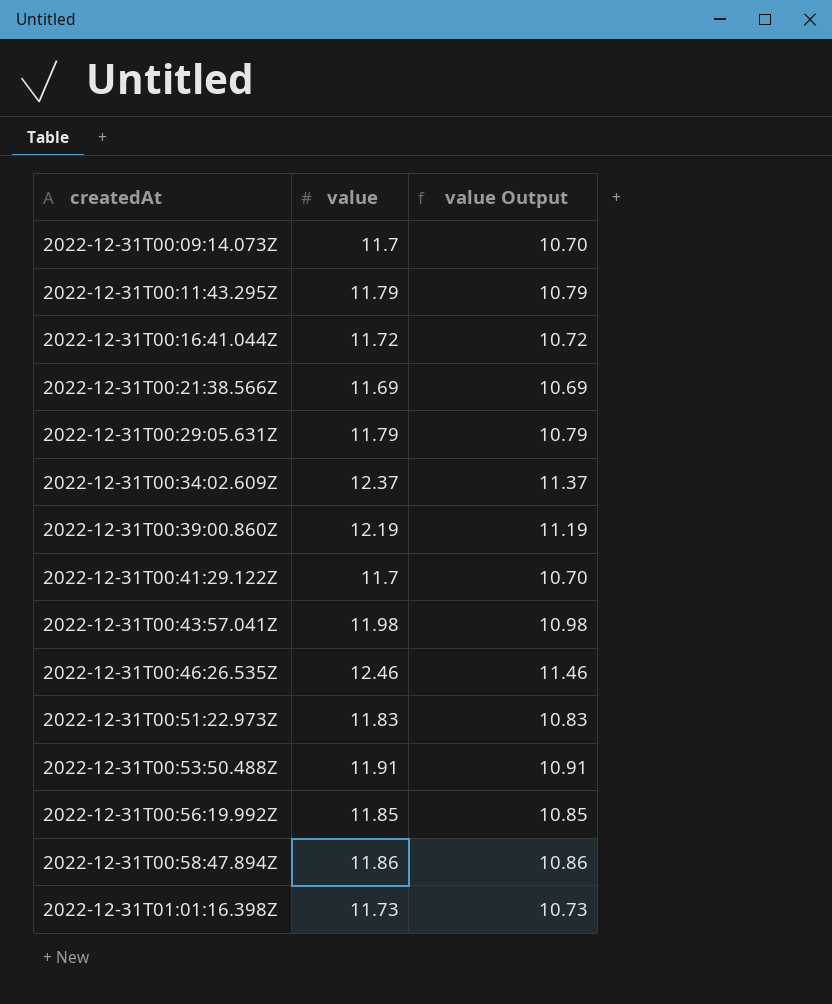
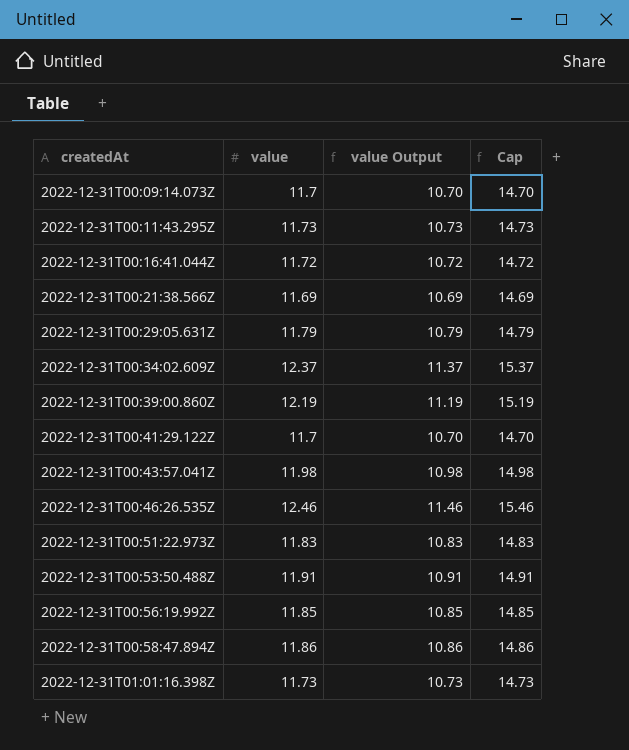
column Cap | formula: none -> [value] + 3
2022-12-31T00:11:43.295Z | value: 11.79 -> 11.73
2022-12-31T00:11:43.295Z | value Output: 10.79 -> 10.73

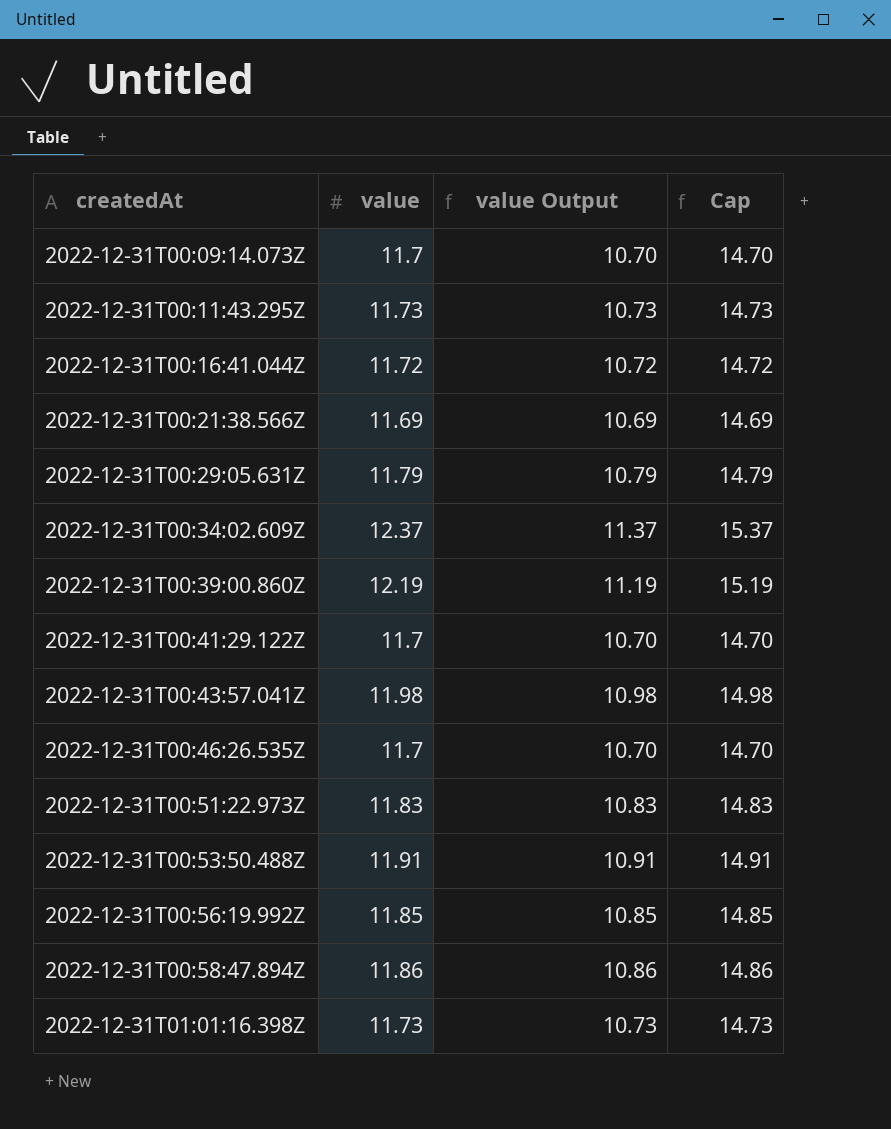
2022-12-31T00:46:26.535Z | value: 12.46 -> 11.7
2022-12-31T00:46:26.535Z | value Output: 11.46 -> 10.70
2022-12-31T00:46:26.535Z | Cap: 15.46 -> 14.70

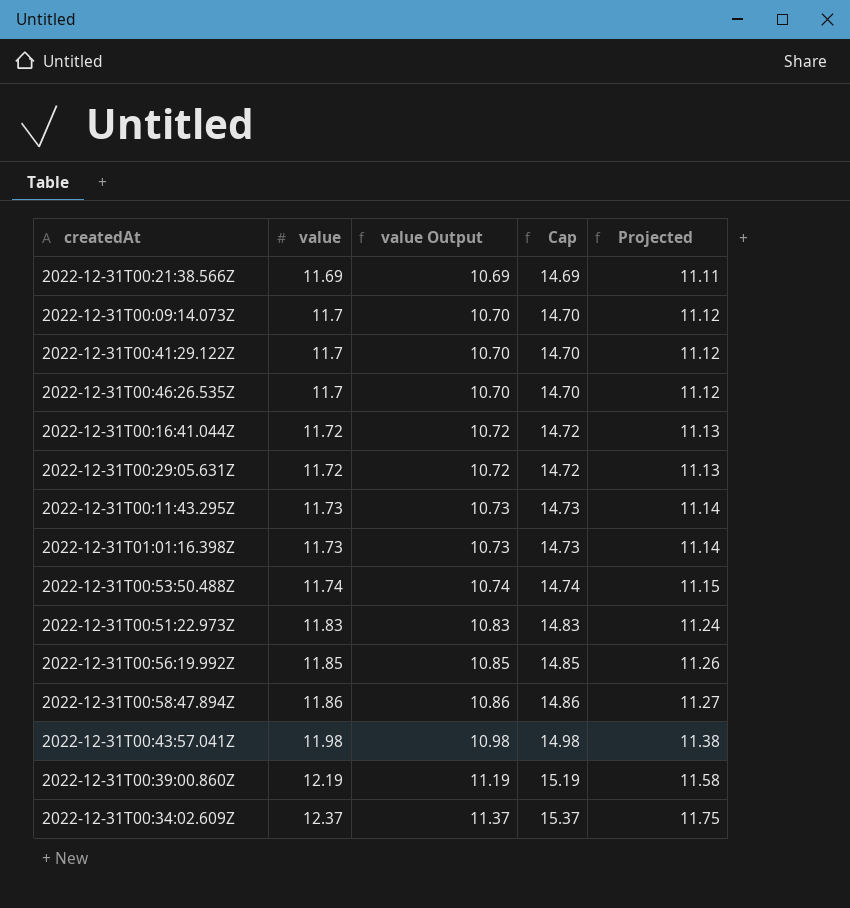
row order: createdAt ascending -> value ascending
column Projected | formula: none -> [value] * 0.95
2022-12-31T00:29:05.631Z | value: 11.79 -> 11.72
2022-12-31T00:29:05.631Z | value Output: 10.79 -> 10.72
2022-12-31T00:29:05.631Z | Cap: 14.79 -> 14.72
2022-12-31T00:53:50.488Z | value: 11.91 -> 11.74
2022-12-31T00:53:50.488Z | value Output: 10.91 -> 10.74
2022-12-31T00:53:50.488Z | Cap: 14.91 -> 14.74

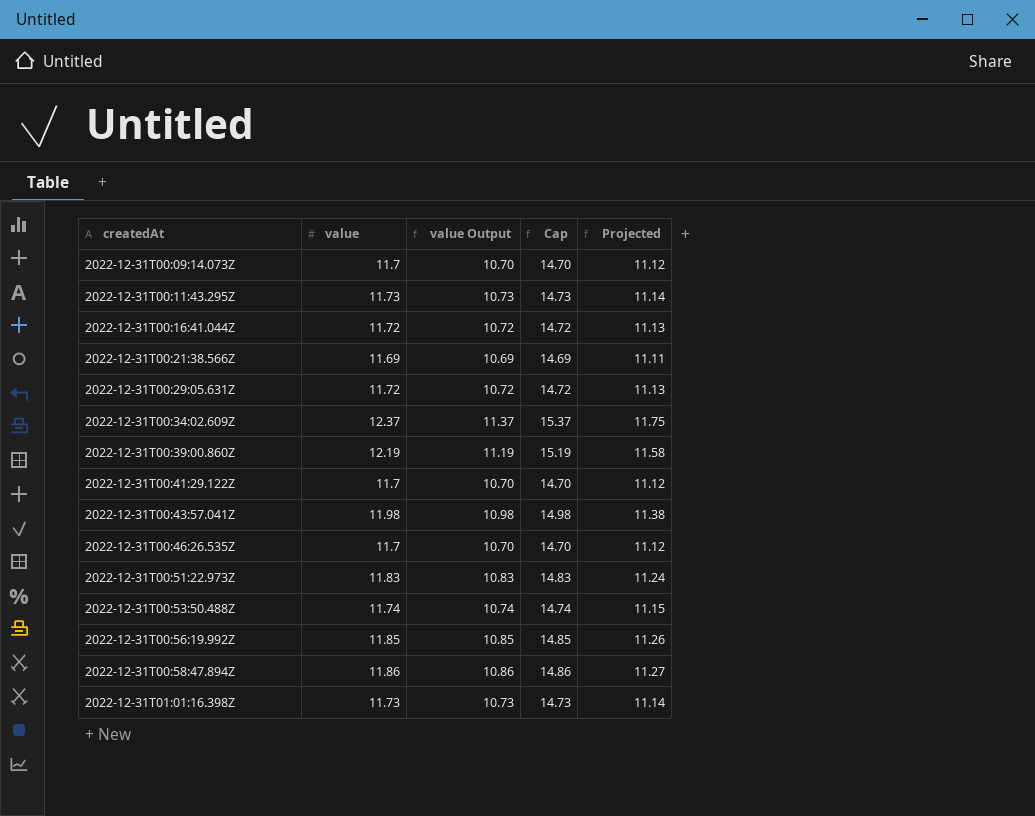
row order: value ascending -> createdAt ascending

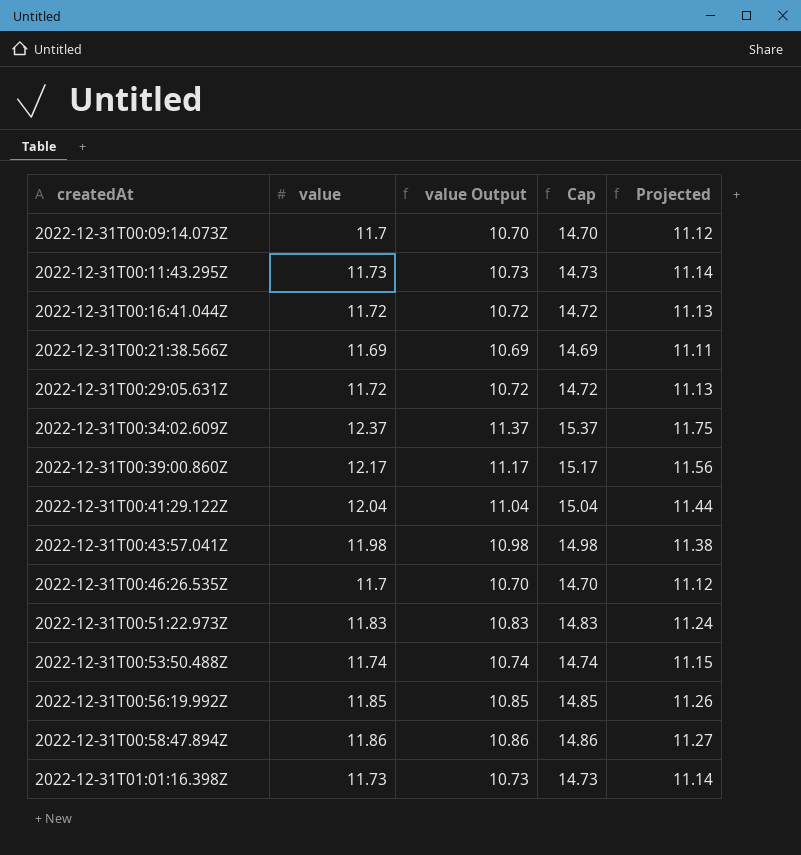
2022-12-31T00:39:00.860Z | value: 12.19 -> 12.17
2022-12-31T00:39:00.860Z | value Output: 11.19 -> 11.17
2022-12-31T00:39:00.860Z | Cap: 15.19 -> 15.17
2022-12-31T00:39:00.860Z | Projected: 11.58 -> 11.56
2022-12-31T00:41:29.122Z | value: 11.7 -> 12.04
2022-12-31T00:41:29.122Z | value Output: 10.70 -> 11.04
2022-12-31T00:41:29.122Z | Cap: 14.70 -> 15.04
2022-12-31T00:41:29.122Z | Projected: 11.12 -> 11.44

